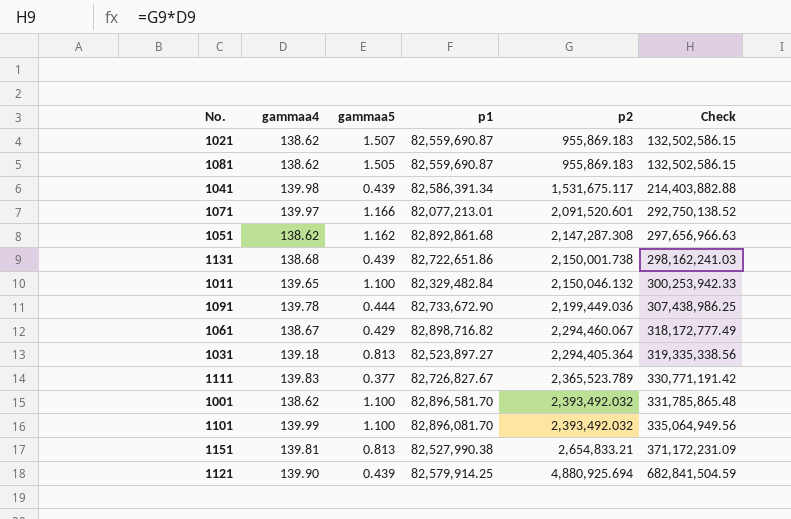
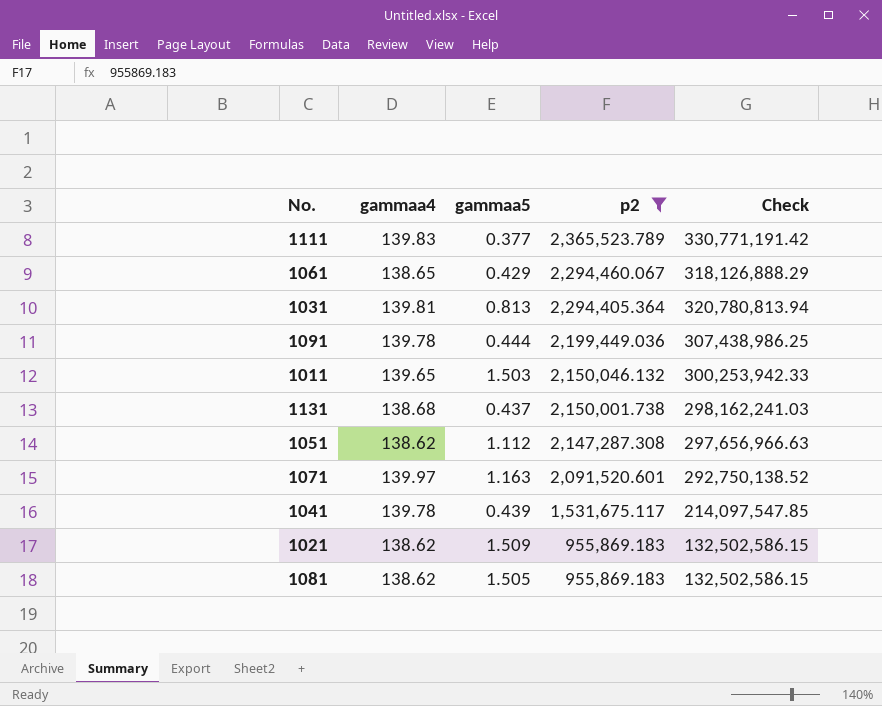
filter: none -> p2 <= 2,365,523.789
row order: Check ascending -> p2 descending
column p1 | position: 4 -> none
1061 | gammaa4: 138.67 -> 138.65
1061 | Check: 318,172,777.49 -> 318,126,888.29
1031 | gammaa4: 139.18 -> 139.81
1031 | Check: 319,335,338.56 -> 320,780,813.94
1011 | gammaa5: 1.100 -> 1.503
1131 | gammaa5: 0.439 -> 0.437
1051 | gammaa5: 1.162 -> 1.112
1071 | gammaa5: 1.166 -> 1.163
1041 | gammaa4: 139.98 -> 139.78
1041 | Check: 214,403,882.88 -> 214,097,547.85
1021 | gammaa5: 1.507 -> 1.509

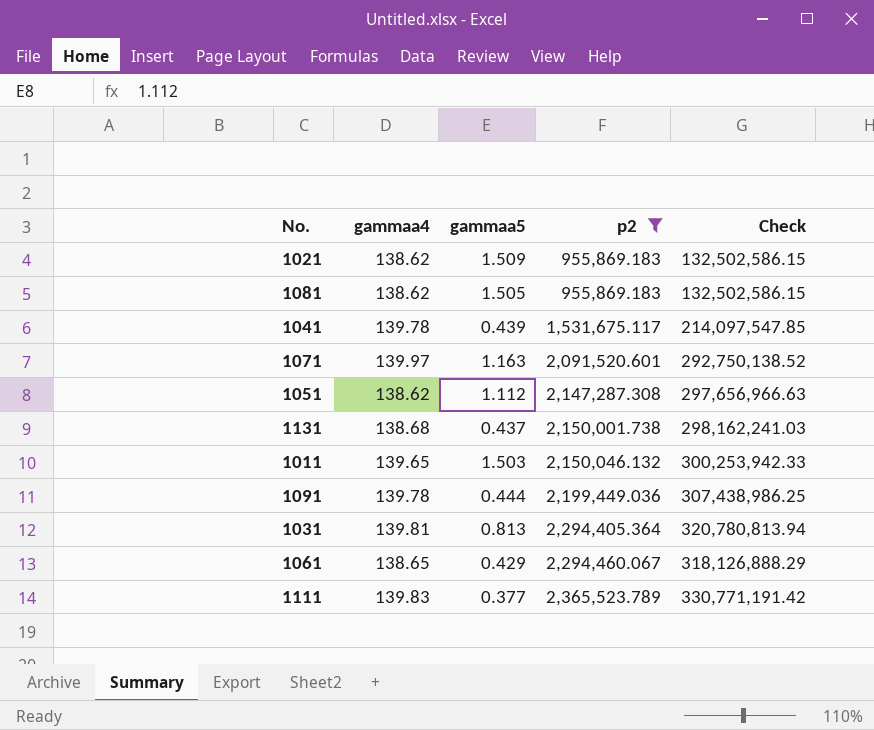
row order: p2 descending -> p2 ascending

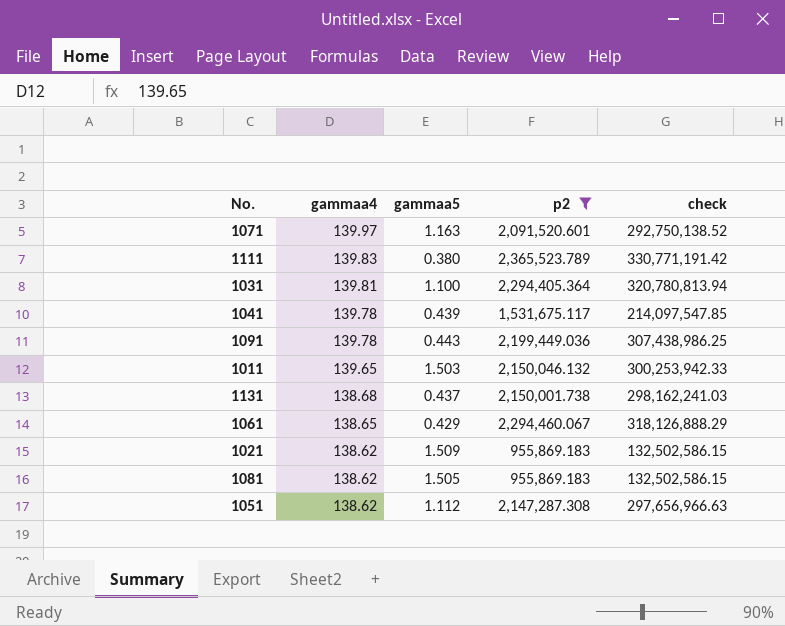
row order: p2 ascending -> gammaa4 descending
column name: Check -> check
1111 | gammaa5: 0.377 -> 0.380
1031 | gammaa5: 0.813 -> 1.100
1091 | gammaa5: 0.444 -> 0.443

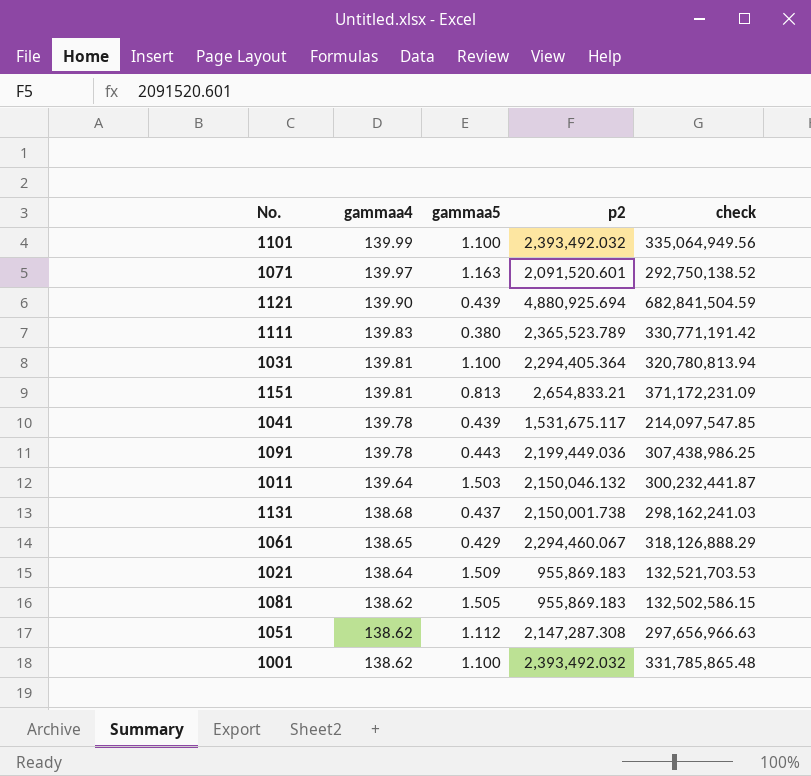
filter: p2 <= 2,365,523.789 -> none
1011 | gammaa4: 139.65 -> 139.64
1011 | check: 300,253,942.33 -> 300,232,441.87
1021 | gammaa4: 138.62 -> 138.64
1021 | check: 132,502,586.15 -> 132,521,703.53

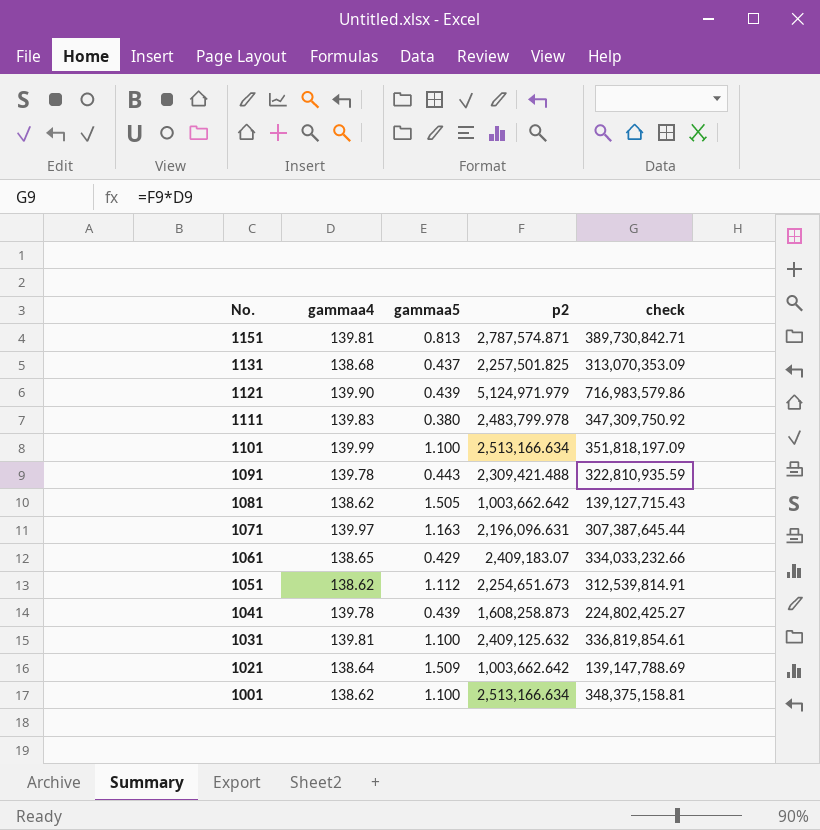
row order: gammaa4 descending -> No. descending
row 1011: 139.64 | 1.503 | 2,150,046.132 | 300,232,441.87 -> none
1151 | p2: 2,654,833.21 -> 2,787,574.871
1151 | check: 371,172,231.09 -> 389,730,842.71
1131 | p2: 2,150,001.738 -> 2,257,501.825
1131 | check: 298,162,241.03 -> 313,070,353.09
1121 | p2: 4,880,925.694 -> 5,124,971.979
1121 | check: 682,841,504.59 -> 716,983,579.86
1111 | p2: 2,365,523.789 -> 2,483,799.978
1111 | check: 330,771,191.42 -> 347,309,750.92
1101 | p2: 2,393,492.032 -> 2,513,166.634
1101 | check: 335,064,949.56 -> 351,818,197.09
1091 | p2: 2,199,449.036 -> 2,309,421.488
1091 | check: 307,438,986.25 -> 322,810,935.59
1081 | p2: 955,869.183 -> 1,003,662.642
1081 | check: 132,502,586.15 -> 139,127,715.43
1071 | p2: 2,091,520.601 -> 2,196,096.631
1071 | check: 292,750,138.52 -> 307,387,645.44
1061 | p2: 2,294,460.067 -> 2,409,183.07
1061 | check: 318,126,888.29 -> 334,033,232.66
1051 | p2: 2,147,287.308 -> 2,254,651.673
1051 | check: 297,656,966.63 -> 312,539,814.91
1041 | p2: 1,531,675.117 -> 1,608,258.873
1041 | check: 214,097,547.85 -> 224,802,425.27
1031 | p2: 2,294,405.364 -> 2,409,125.632
1031 | check: 320,780,813.94 -> 336,819,854.61
1021 | p2: 955,869.183 -> 1,003,662.642
1021 | check: 132,521,703.53 -> 139,147,788.69
1001 | p2: 2,393,492.032 -> 2,513,166.634
1001 | check: 331,785,865.48 -> 348,375,158.81

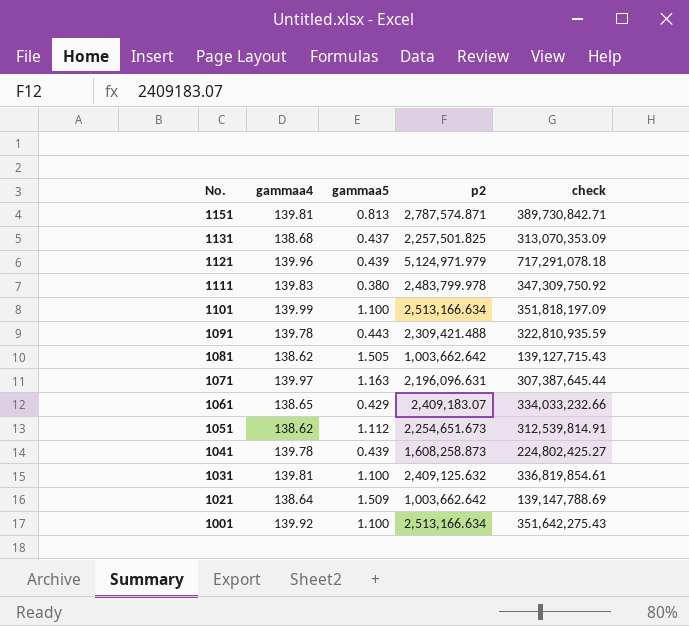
1121 | gammaa4: 139.90 -> 139.96
1121 | check: 716,983,579.86 -> 717,291,078.18
1001 | gammaa4: 138.62 -> 139.92
1001 | check: 348,375,158.81 -> 351,642,275.43

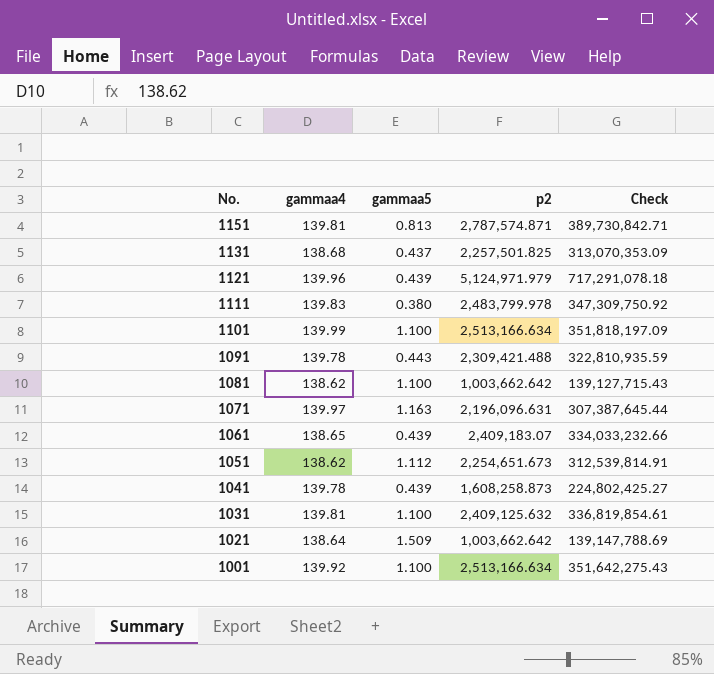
column name: check -> Check
1081 | gammaa5: 1.505 -> 1.100
1061 | gammaa5: 0.429 -> 0.439

